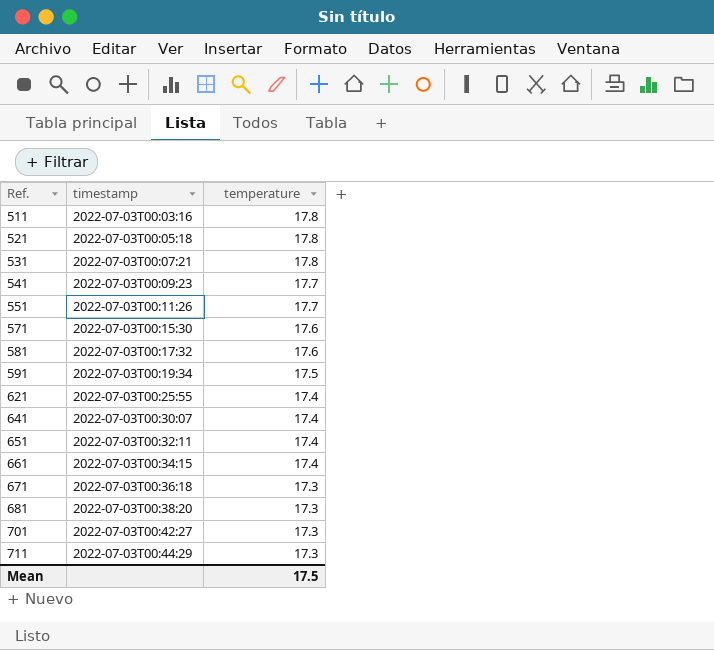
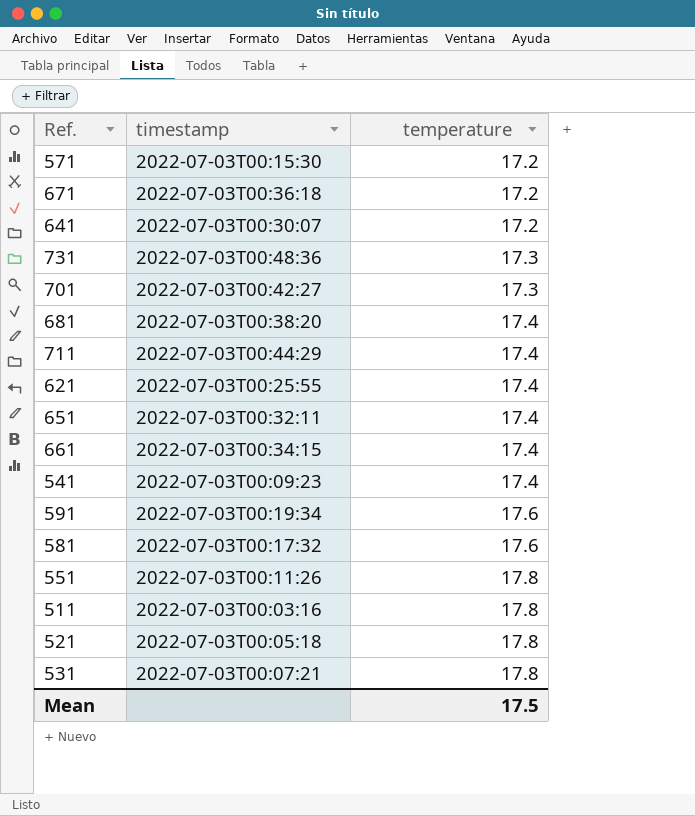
row order: Ref. ascending -> temperature ascending
571 | temperature: 17.6 -> 17.2
671 | temperature: 17.3 -> 17.2
641 | temperature: 17.4 -> 17.2
row 731: none -> 2022-07-03T00:48:36 | 17.3
681 | temperature: 17.3 -> 17.4
711 | temperature: 17.3 -> 17.4
541 | temperature: 17.7 -> 17.4
591 | temperature: 17.5 -> 17.6
551 | temperature: 17.7 -> 17.8

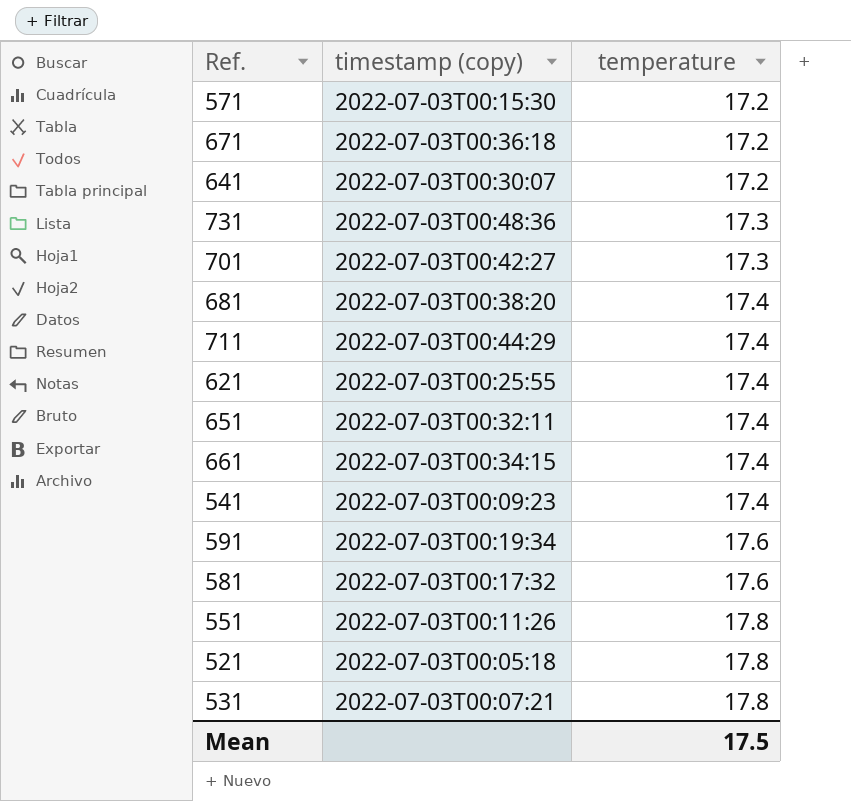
column name: timestamp -> timestamp (copy)
row 511: 2022-07-03T00:03:16 | 17.8 -> none

